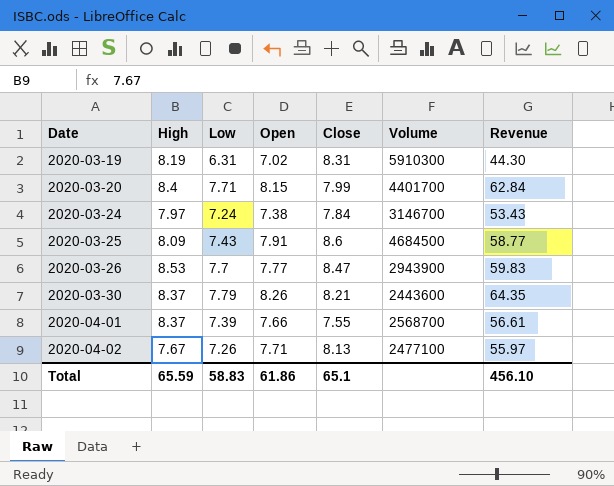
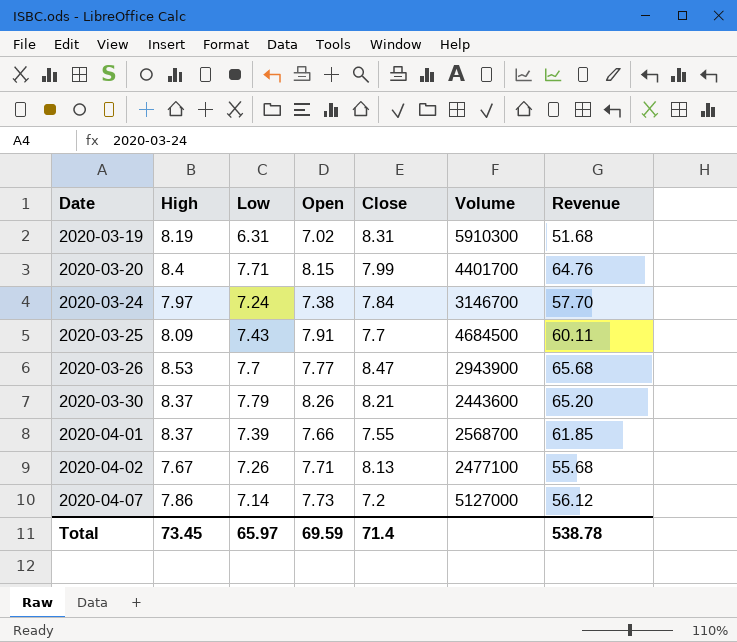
column Revenue | formula: [Low] * [Open] -> [High] * [Low]
2020-03-25 | Close: 8.6 -> 7.7
row 2020-04-07: none -> 7.86 | 7.14 | 7.73 | 7.2 | 5127000 | 56.12
Total | High: 65.59 -> 73.45
Total | Low: 58.83 -> 65.97
Total | Open: 61.86 -> 69.59
Total | Close: 65.1 -> 71.4
Total | Revenue: 456.10 -> 538.78

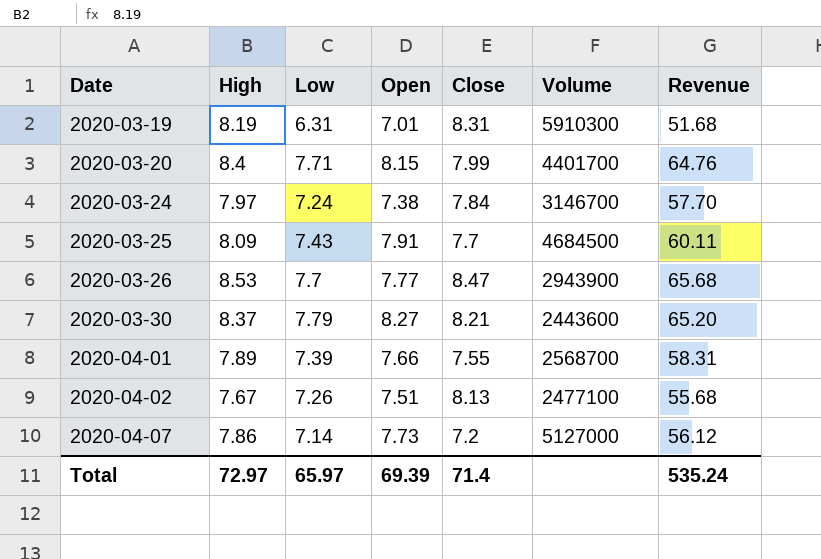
2020-03-19 | Open: 7.02 -> 7.01
2020-03-30 | Open: 8.26 -> 8.27
2020-04-01 | High: 8.37 -> 7.89
2020-04-01 | Revenue: 61.85 -> 58.31
2020-04-02 | Open: 7.71 -> 7.51
Total | High: 73.45 -> 72.97
Total | Open: 69.59 -> 69.39
Total | Revenue: 538.78 -> 535.24

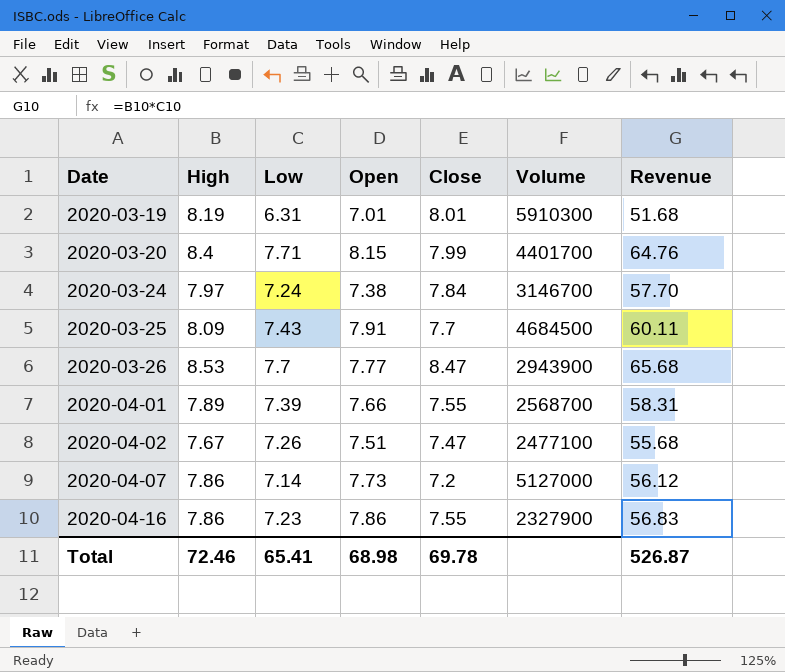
row 2020-03-30: 8.37 | 7.79 | 8.27 | 8.21 | 2443600 | 65.20 -> none
2020-03-19 | Close: 8.31 -> 8.01
2020-04-02 | Close: 8.13 -> 7.47
row 2020-04-16: none -> 7.86 | 7.23 | 7.86 | 7.55 | 2327900 | 56.83
Total | High: 72.97 -> 72.46
Total | Low: 65.97 -> 65.41
Total | Open: 69.39 -> 68.98
Total | Close: 71.4 -> 69.78
Total | Revenue: 535.24 -> 526.87

